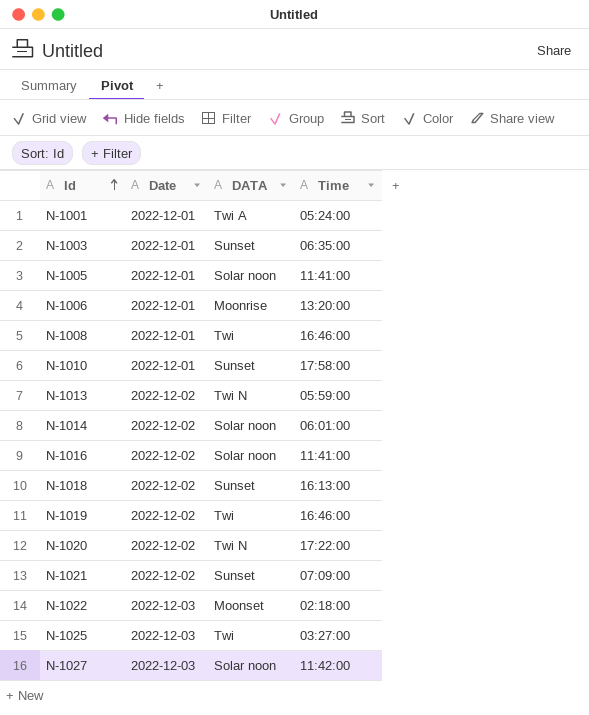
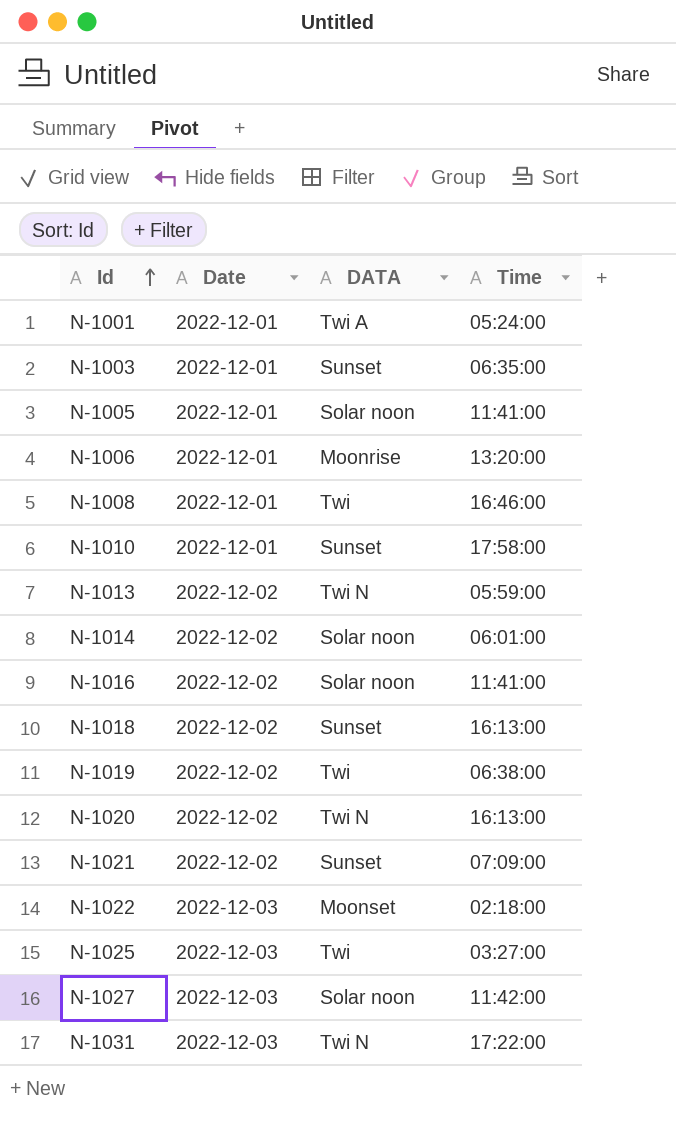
N-1019 | Time: 16:46:00 -> 06:38:00
N-1020 | Time: 17:22:00 -> 16:13:00
row N-1031: none -> 2022-12-03 | Twi N | 17:22:00

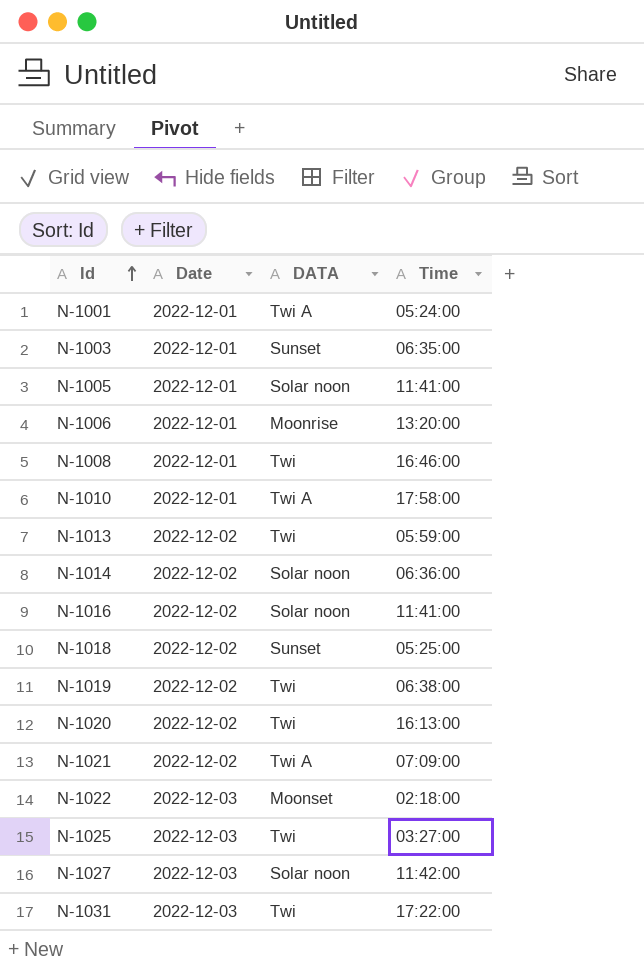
N-1010 | DATA: Sunset -> Twi A
N-1013 | DATA: Twi N -> Twi
N-1014 | Time: 06:01:00 -> 06:36:00
N-1018 | Time: 16:13:00 -> 05:25:00
N-1020 | DATA: Twi N -> Twi
N-1021 | DATA: Sunset -> Twi A
N-1031 | DATA: Twi N -> Twi

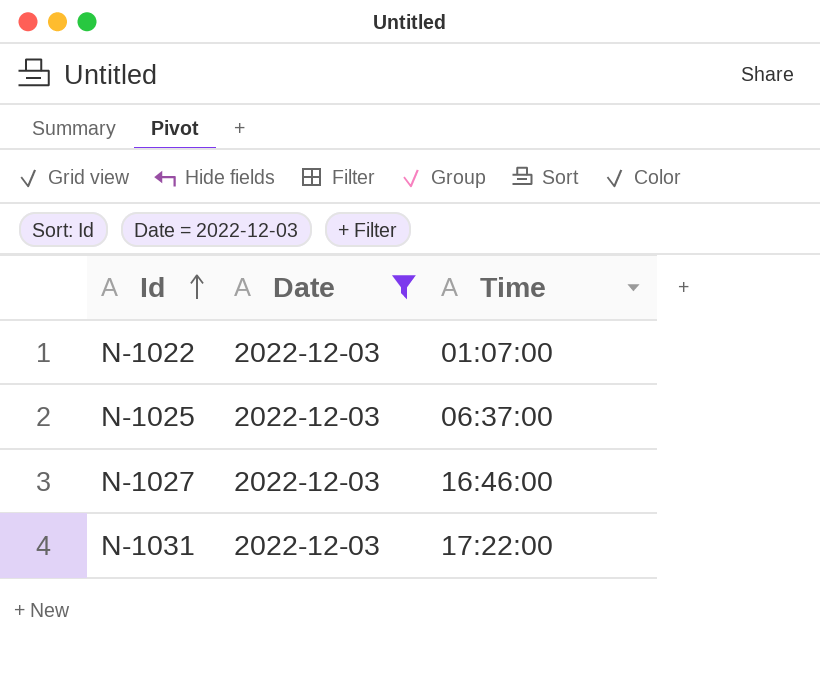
filter: none -> Date = 2022-12-03
column DATA | position: 3 -> none
N-1022 | Time: 02:18:00 -> 01:07:00
N-1025 | Time: 03:27:00 -> 06:37:00
N-1027 | Time: 11:42:00 -> 16:46:00

